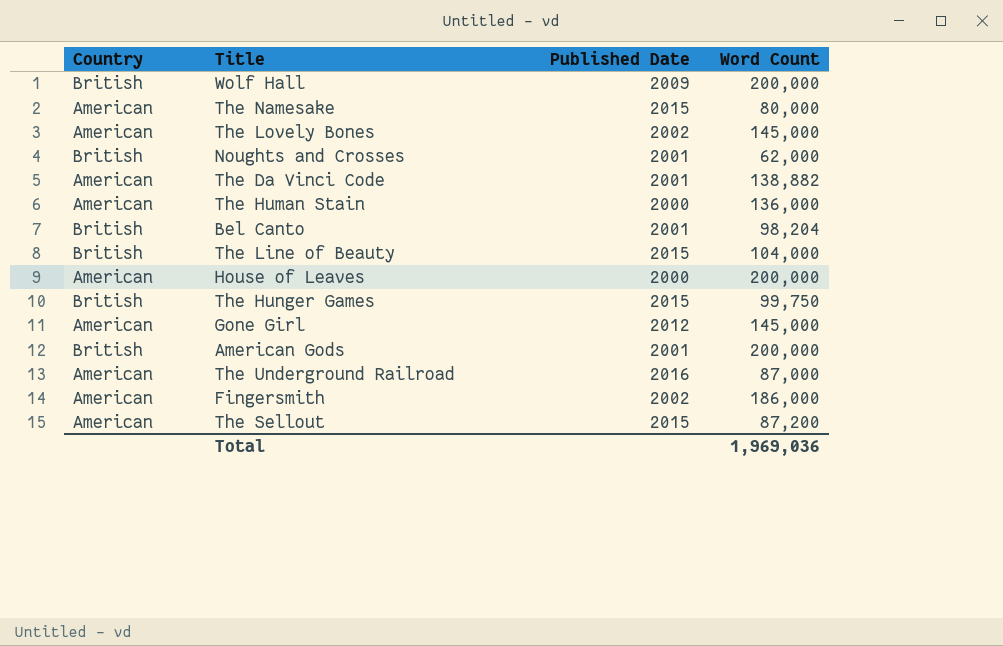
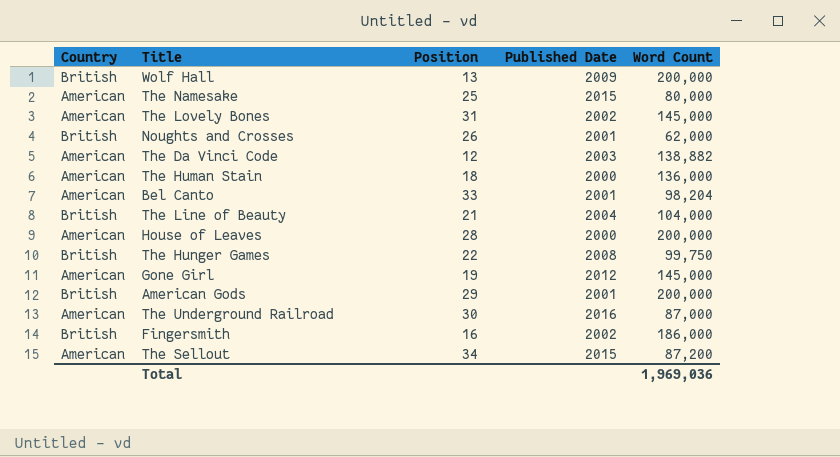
column Position | position: none -> 3
The Da Vinci Code | Published Date: 2001 -> 2003
Bel Canto | Country: British -> American
The Line of Beauty | Published Date: 2015 -> 2004
The Hunger Games | Published Date: 2015 -> 2008
Fingersmith | Country: American -> British

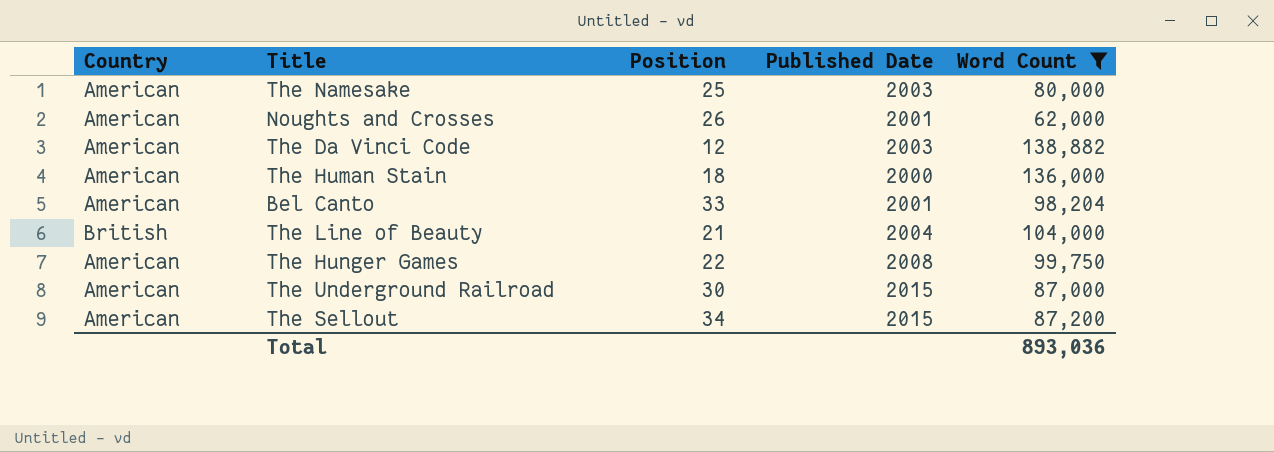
filter: none -> Word Count <= 138,882
The Namesake | Published Date: 2015 -> 2003
Noughts and Crosses | Country: British -> American
The Hunger Games | Country: British -> American
The Underground Railroad | Published Date: 2016 -> 2015
Total | Word Count: 1,969,036 -> 893,036

